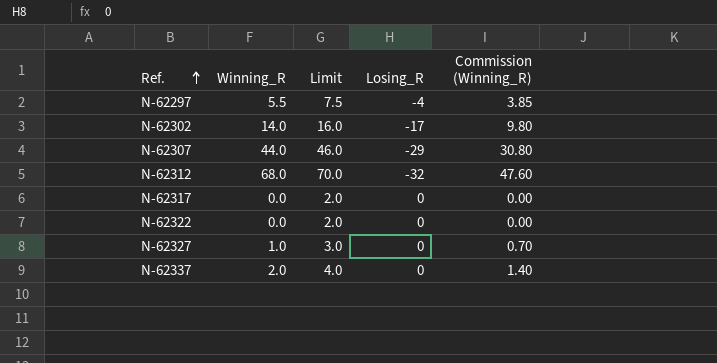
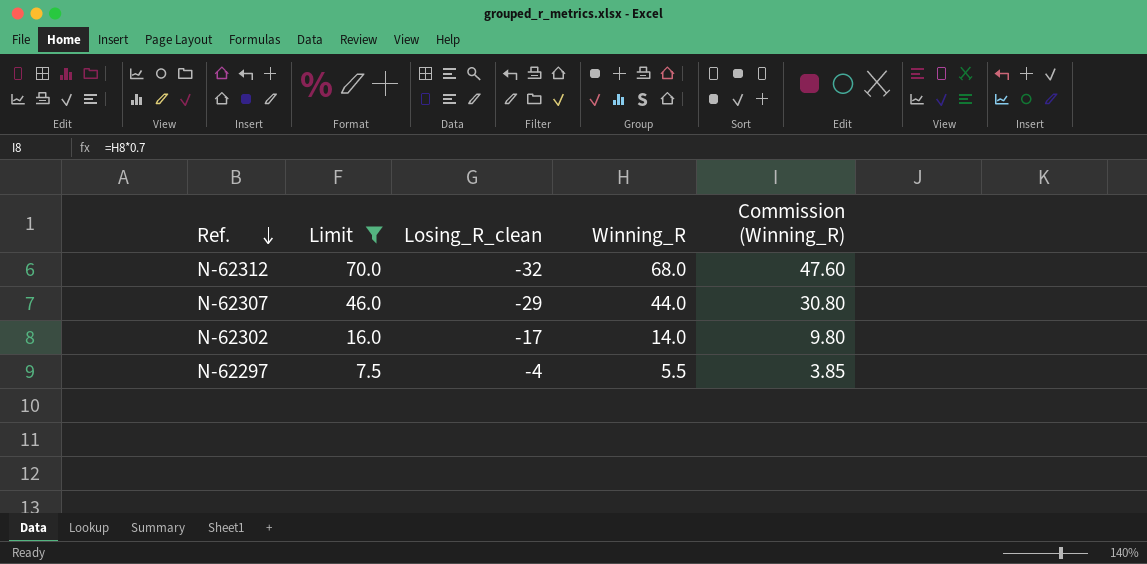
filter: none -> Limit >= 7.5
row order: Ref. ascending -> Ref. descending
column name: Losing_R -> Losing_R_clean
column Winning_R | position: 2 -> 4

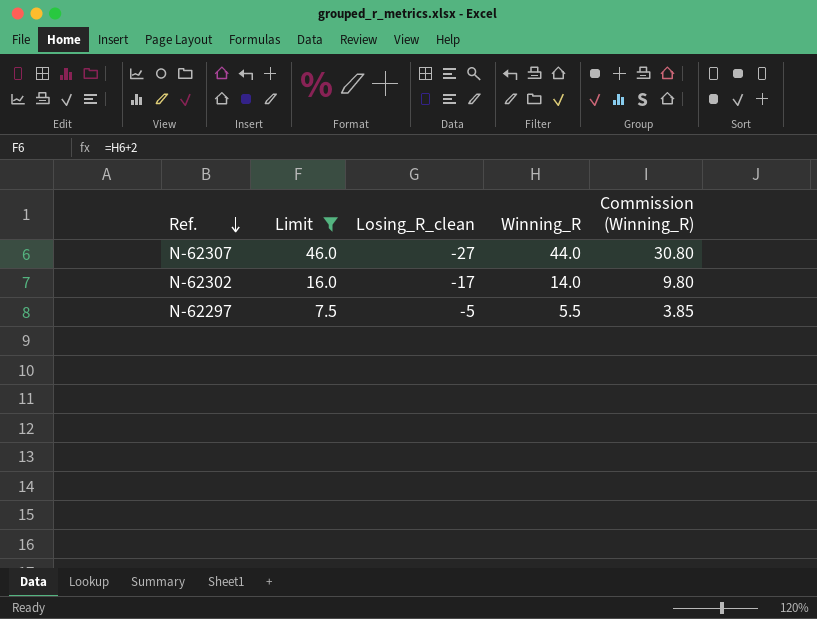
row N-62312: 70.0 | -32 | 68.0 | 47.60 -> none
N-62307 | Losing_R_clean: -29 -> -27
N-62297 | Losing_R_clean: -4 -> -5

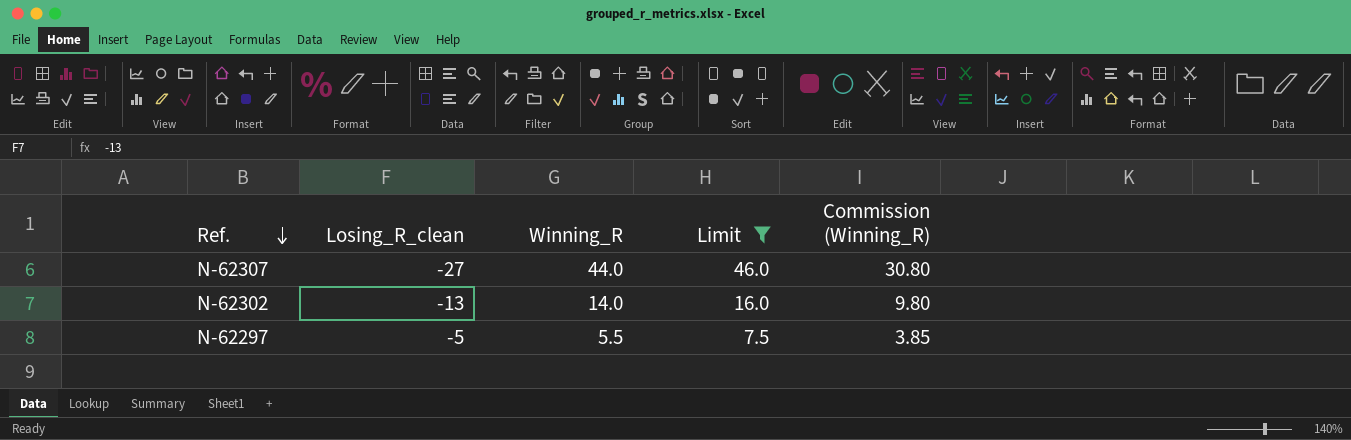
column Limit | position: 2 -> 4
N-62302 | Losing_R_clean: -17 -> -13

